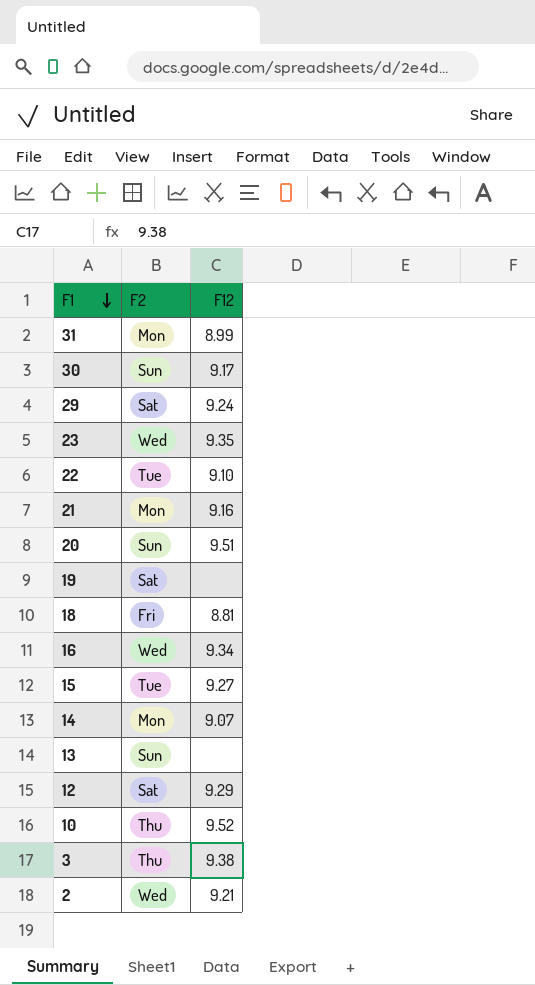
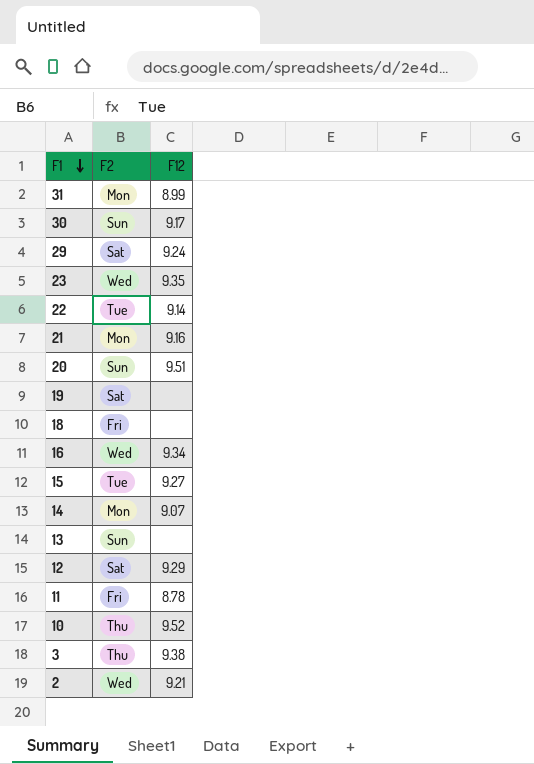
22 | F12: 9.10 -> 9.14
18 | F12: 8.81 -> none
row 11: none -> Fri | 8.78

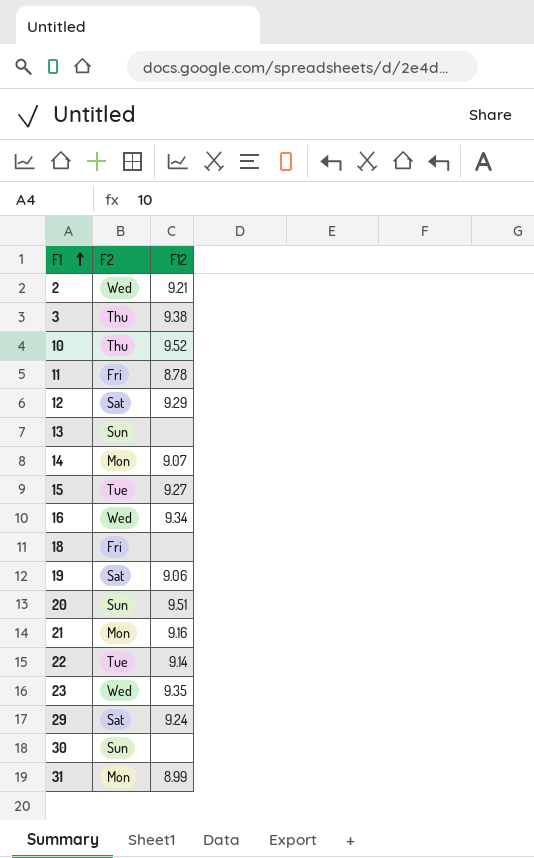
row order: F1 descending -> F1 ascending
19 | F12: none -> 9.06
30 | F12: 9.17 -> none

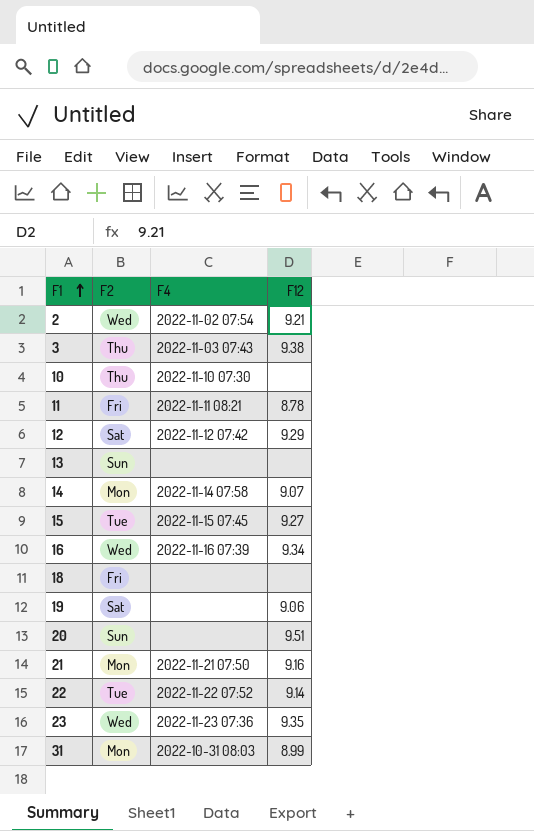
column F4 | position: none -> 3
row 29: Sat | 9.24 -> none
row 30: Sun | none -> none
10 | F12: 9.52 -> none

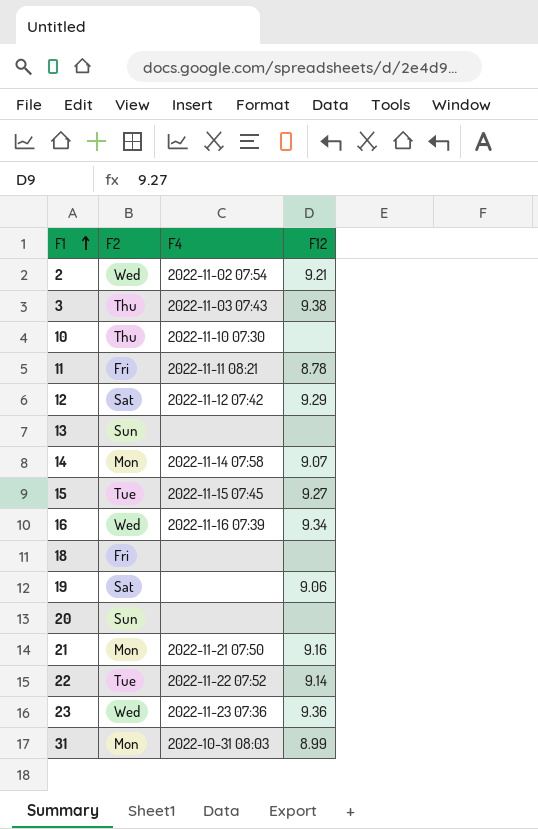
20 | F12: 9.51 -> none
23 | F12: 9.35 -> 9.36

